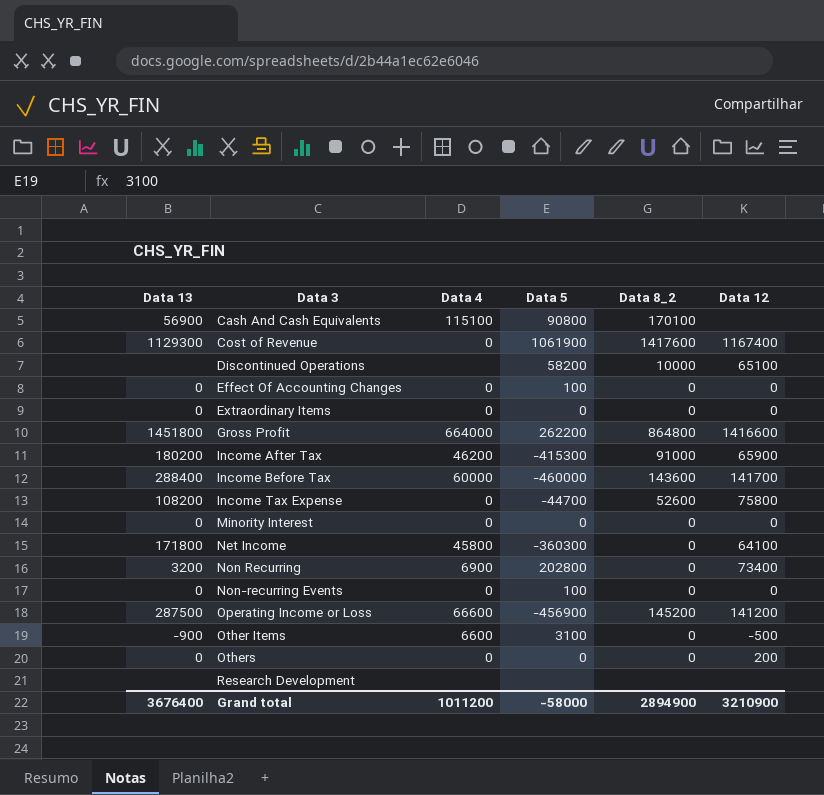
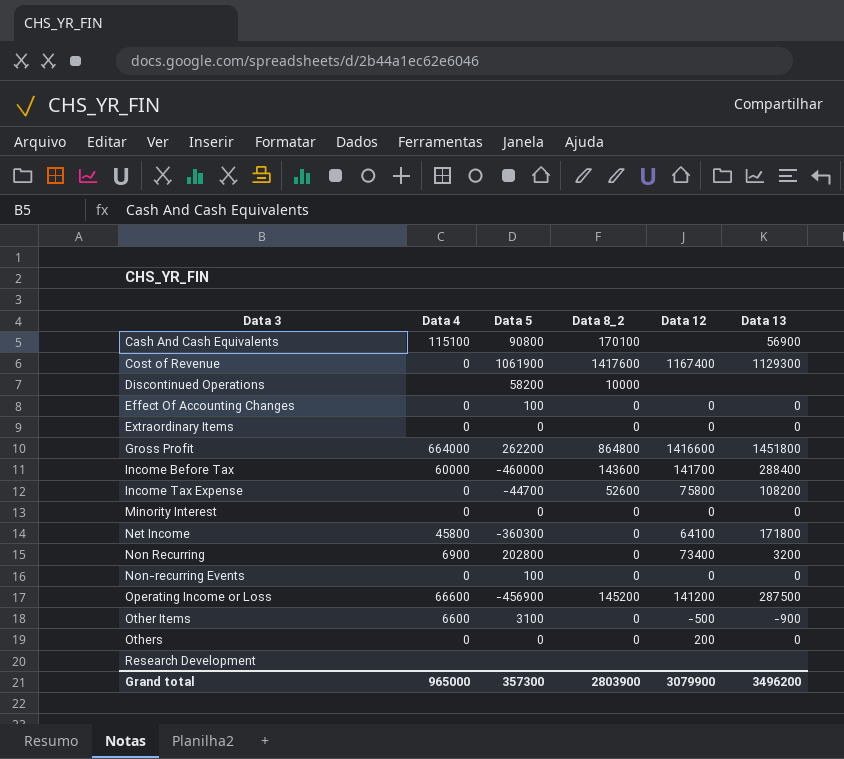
column Data 13 | position: 1 -> 6
row Income After Tax: 180200 | 46200 | -415300 | 91000 | 65900 -> none
Discontinued Operations | Data 12: 65100 -> none
Grand total | Data 4: 1011200 -> 965000
Grand total | Data 5: -58000 -> 357300
Grand total | Data 8_2: 2894900 -> 2803900
Grand total | Data 12: 3210900 -> 3079900
Grand total | Data 13: 3676400 -> 3496200

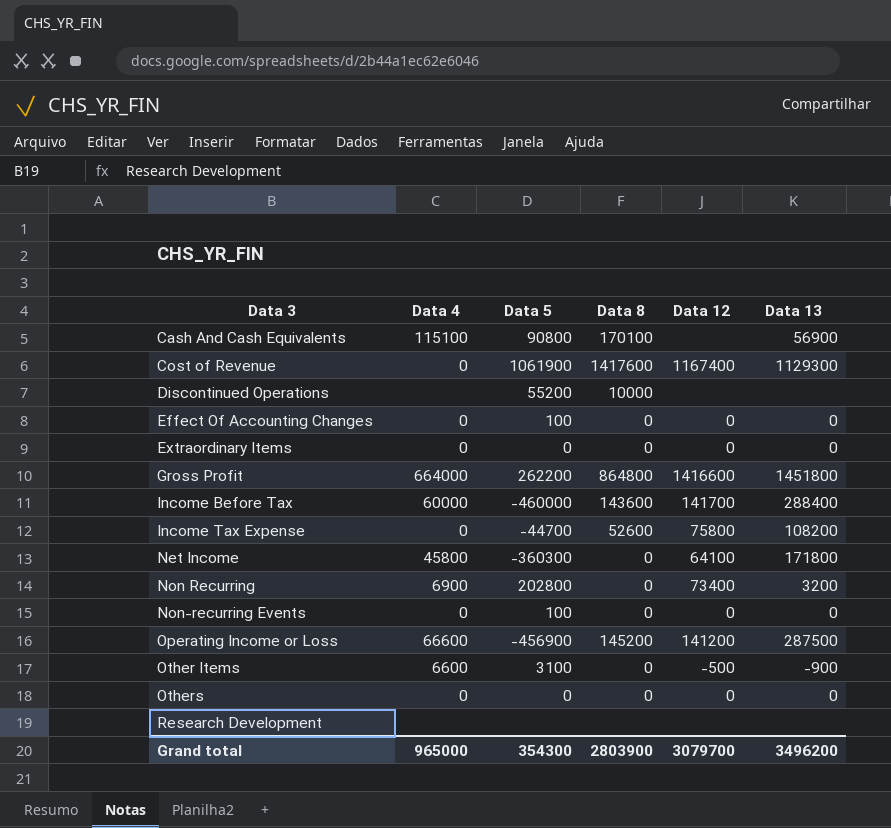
column name: Data 8_2 -> Data 8
row Minority Interest: 0 | 0 | 0 | 0 | 0 -> none
Discontinued Operations | Data 5: 58200 -> 55200
Others | Data 12: 200 -> 0
Grand total | Data 5: 357300 -> 354300
Grand total | Data 12: 3079900 -> 3079700

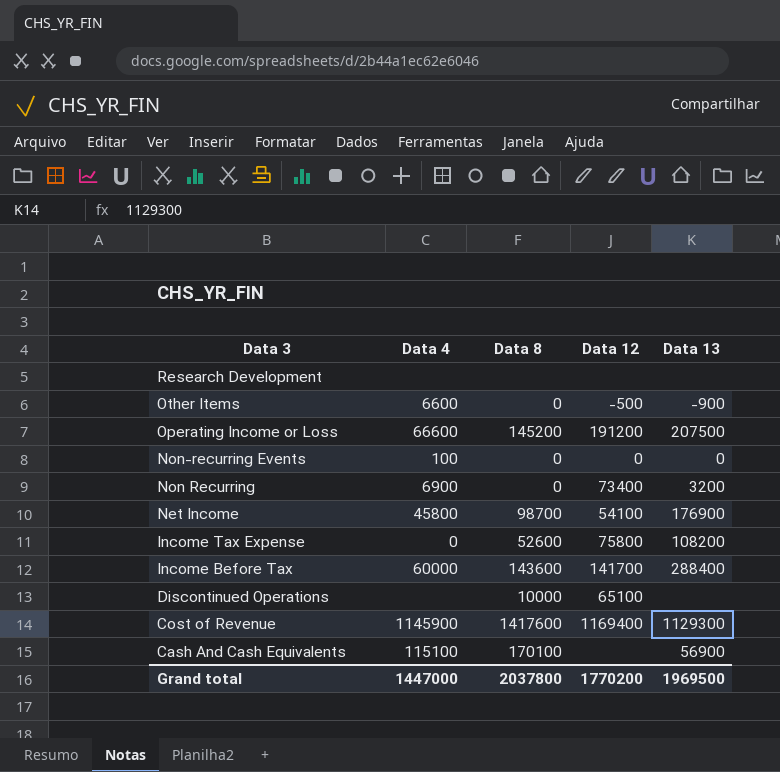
row order: Data 3 ascending -> Data 3 descending
column Data 5 | position: 3 -> none
row Effect Of Accounting Changes: 0 | 100 | 0 | 0 | 0 -> none
row Extraordinary Items: 0 | 0 | 0 | 0 | 0 -> none
row Gross Profit: 664000 | 262200 | 864800 | 1416600 | 1451800 -> none
row Others: 0 | 0 | 0 | 0 | 0 -> none
Operating Income or Loss | Data 12: 141200 -> 191200
Operating Income or Loss | Data 13: 287500 -> 207500
Non-recurring Events | Data 4: 0 -> 100
Net Income | Data 8: 0 -> 98700
Net Income | Data 12: 64100 -> 54100
Net Income | Data 13: 171800 -> 176900
Discontinued Operations | Data 12: none -> 65100
Cost of Revenue | Data 4: 0 -> 1145900
Cost of Revenue | Data 12: 1167400 -> 1169400
Grand total | Data 4: 965000 -> 1447000
Grand total | Data 8: 2803900 -> 2037800
Grand total | Data 12: 3079700 -> 1770200
Grand total | Data 13: 3496200 -> 1969500

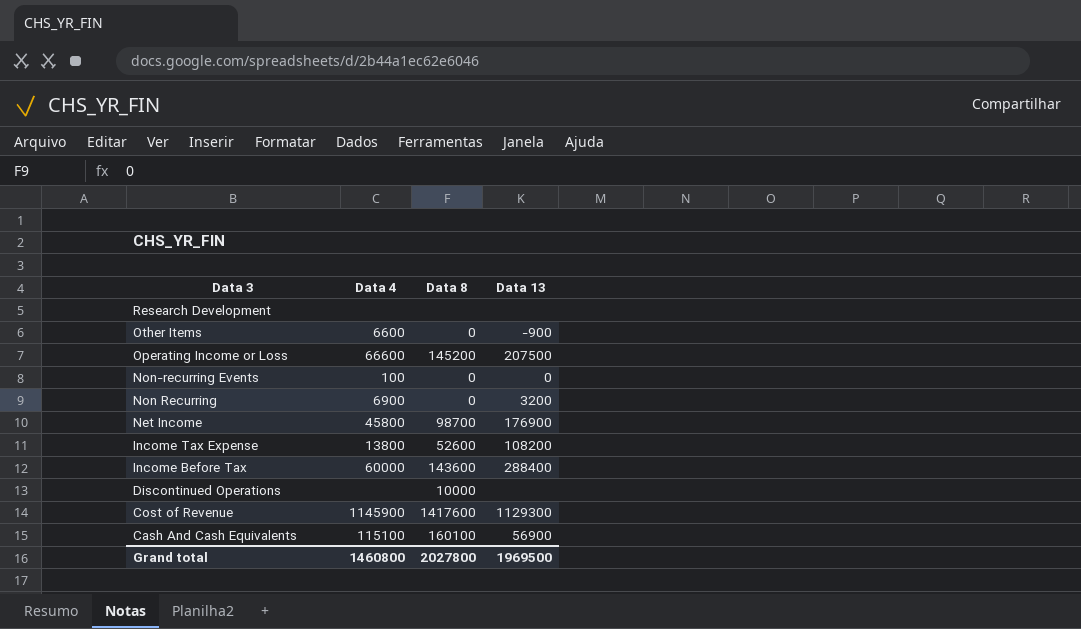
column Data 12 | position: 4 -> none
Income Tax Expense | Data 4: 0 -> 13800
Cash And Cash Equivalents | Data 8: 170100 -> 160100
Grand total | Data 4: 1447000 -> 1460800
Grand total | Data 8: 2037800 -> 2027800

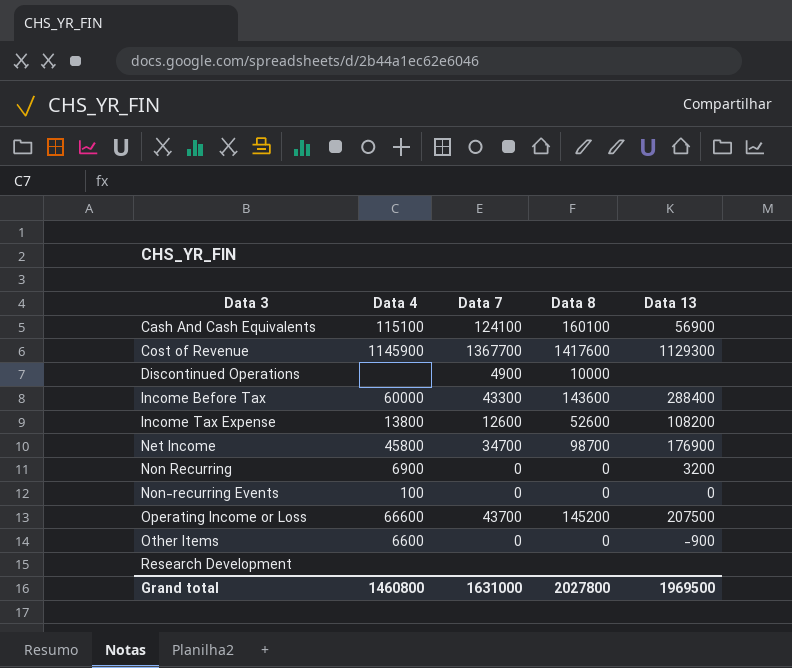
row order: Data 3 descending -> Data 3 ascending
column Data 7 | position: none -> 3

